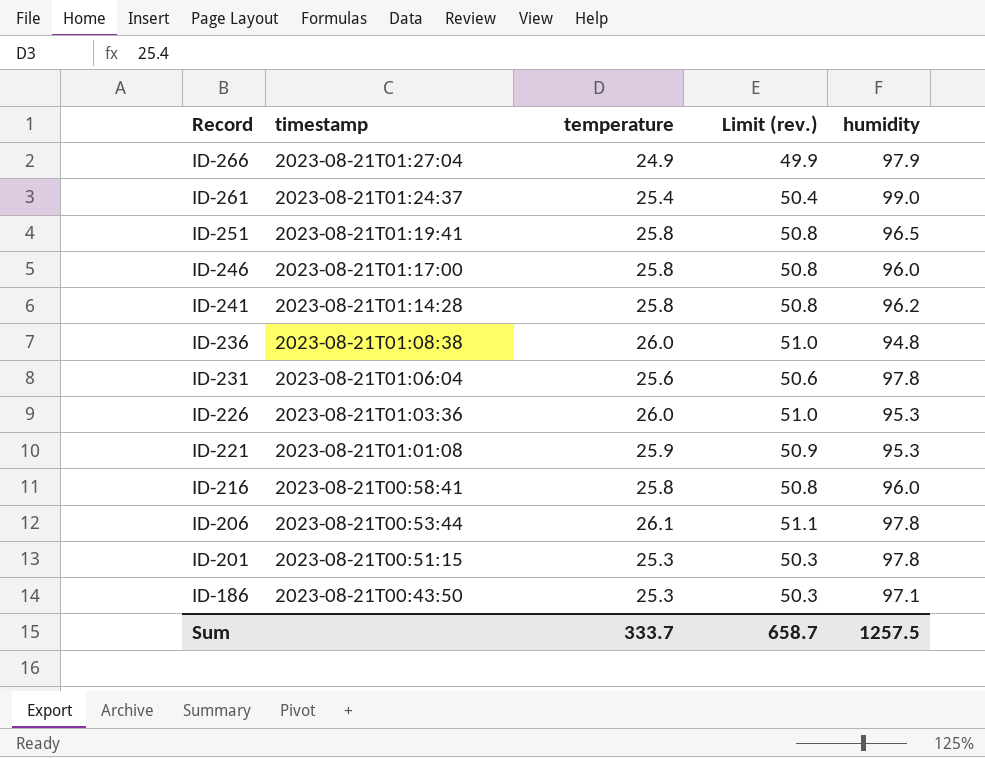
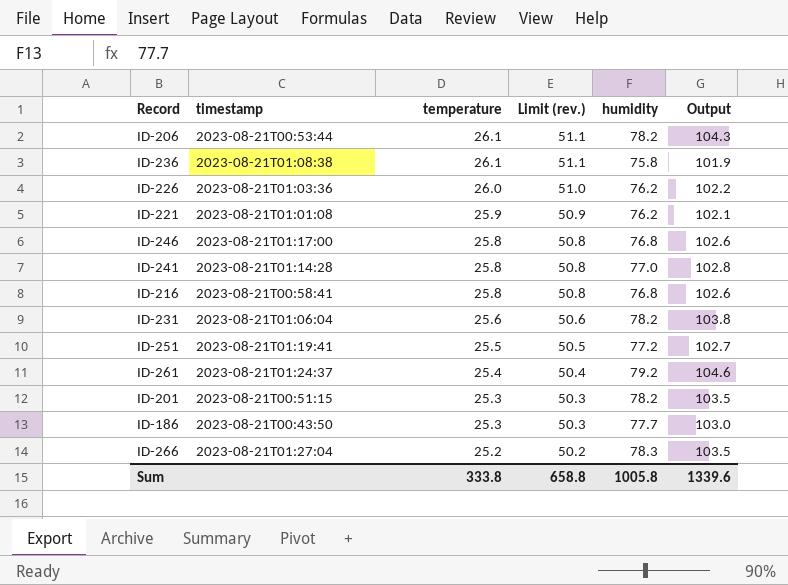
row order: Record descending -> temperature descending
column Output | formula: none -> [temperature] + [humidity]
ID-206 | humidity: 97.8 -> 78.2
ID-236 | temperature: 26.0 -> 26.1
ID-236 | Limit (rev.): 51.0 -> 51.1
ID-236 | humidity: 94.8 -> 75.8
ID-226 | humidity: 95.3 -> 76.2
ID-221 | humidity: 95.3 -> 76.2
ID-246 | humidity: 96.0 -> 76.8
ID-241 | humidity: 96.2 -> 77.0
ID-216 | humidity: 96.0 -> 76.8
ID-231 | humidity: 97.8 -> 78.2
ID-251 | temperature: 25.8 -> 25.5
ID-251 | Limit (rev.): 50.8 -> 50.5
ID-251 | humidity: 96.5 -> 77.2
ID-261 | humidity: 99.0 -> 79.2
ID-201 | humidity: 97.8 -> 78.2
ID-186 | humidity: 97.1 -> 77.7
ID-266 | temperature: 24.9 -> 25.2
ID-266 | Limit (rev.): 49.9 -> 50.2
ID-266 | humidity: 97.9 -> 78.3
Sum | temperature: 333.7 -> 333.8
Sum | Limit (rev.): 658.7 -> 658.8
Sum | humidity: 1257.5 -> 1005.8

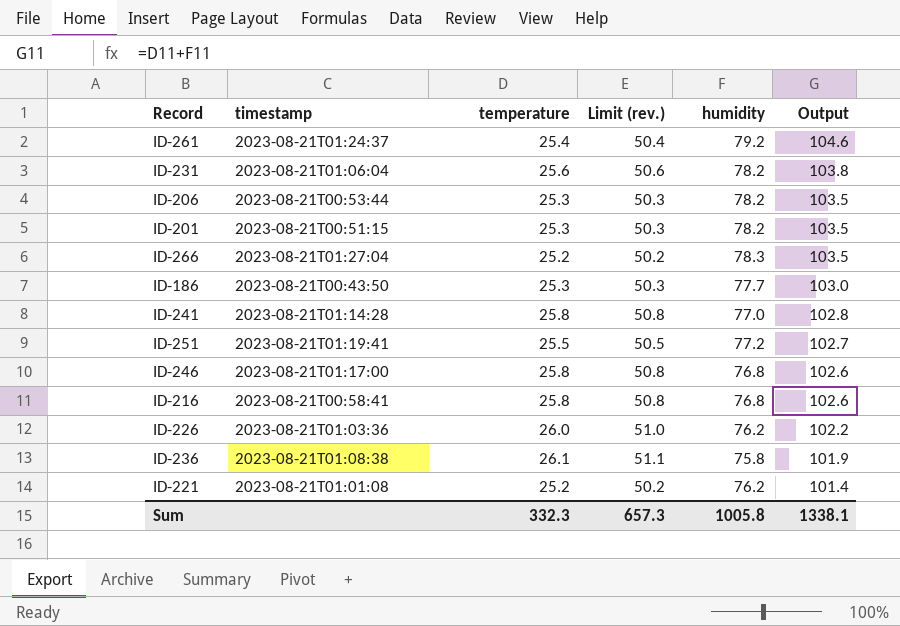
row order: temperature descending -> Output descending
ID-206 | temperature: 26.1 -> 25.3
ID-206 | Limit (rev.): 51.1 -> 50.3
ID-206 | Output: 104.3 -> 103.5
ID-221 | temperature: 25.9 -> 25.2
ID-221 | Limit (rev.): 50.9 -> 50.2
ID-221 | Output: 102.1 -> 101.4
Sum | temperature: 333.8 -> 332.3
Sum | Limit (rev.): 658.8 -> 657.3
Sum | Output: 1339.6 -> 1338.1

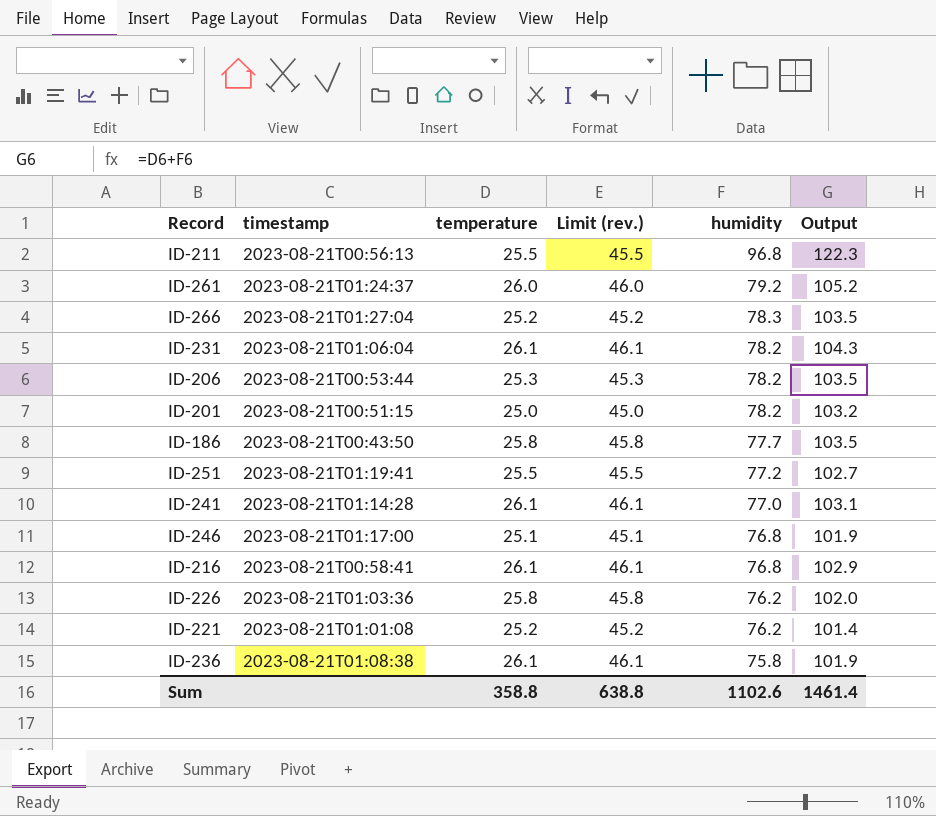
row order: Output descending -> humidity descending
column Limit (rev.) | formula: [temperature] + 25 -> [temperature] + 20
row ID-211: none -> 2023-08-21T00:56:13 | 25.5 | 45.5 | 96.8 | 122.3
ID-261 | temperature: 25.4 -> 26.0
ID-261 | Output: 104.6 -> 105.2
ID-231 | temperature: 25.6 -> 26.1
ID-231 | Output: 103.8 -> 104.3
ID-201 | temperature: 25.3 -> 25.0
ID-201 | Output: 103.5 -> 103.2
ID-186 | temperature: 25.3 -> 25.8
ID-186 | Output: 103.0 -> 103.5
ID-241 | temperature: 25.8 -> 26.1
ID-241 | Output: 102.8 -> 103.1
ID-246 | temperature: 25.8 -> 25.1
ID-246 | Output: 102.6 -> 101.9
ID-216 | temperature: 25.8 -> 26.1
ID-216 | Output: 102.6 -> 102.9
ID-226 | temperature: 26.0 -> 25.8
ID-226 | Output: 102.2 -> 102.0
Sum | temperature: 332.3 -> 358.8
Sum | Limit (rev.): 657.3 -> 638.8
Sum | humidity: 1005.8 -> 1102.6
Sum | Output: 1338.1 -> 1461.4

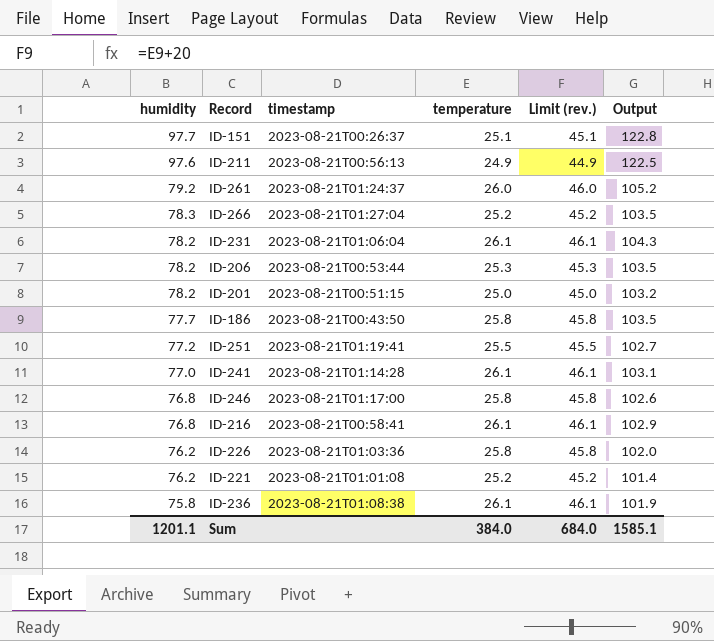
column humidity | position: 5 -> 1
row ID-151: none -> 97.7 | 2023-08-21T00:26:37 | 25.1 | 45.1 | 122.8
ID-211 | humidity: 96.8 -> 97.6
ID-211 | temperature: 25.5 -> 24.9
ID-211 | Limit (rev.): 45.5 -> 44.9
ID-211 | Output: 122.3 -> 122.5
ID-246 | temperature: 25.1 -> 25.8
ID-246 | Limit (rev.): 45.1 -> 45.8
ID-246 | Output: 101.9 -> 102.6
Sum | humidity: 1102.6 -> 1201.1
Sum | temperature: 358.8 -> 384.0
Sum | Limit (rev.): 638.8 -> 684.0
Sum | Output: 1461.4 -> 1585.1

